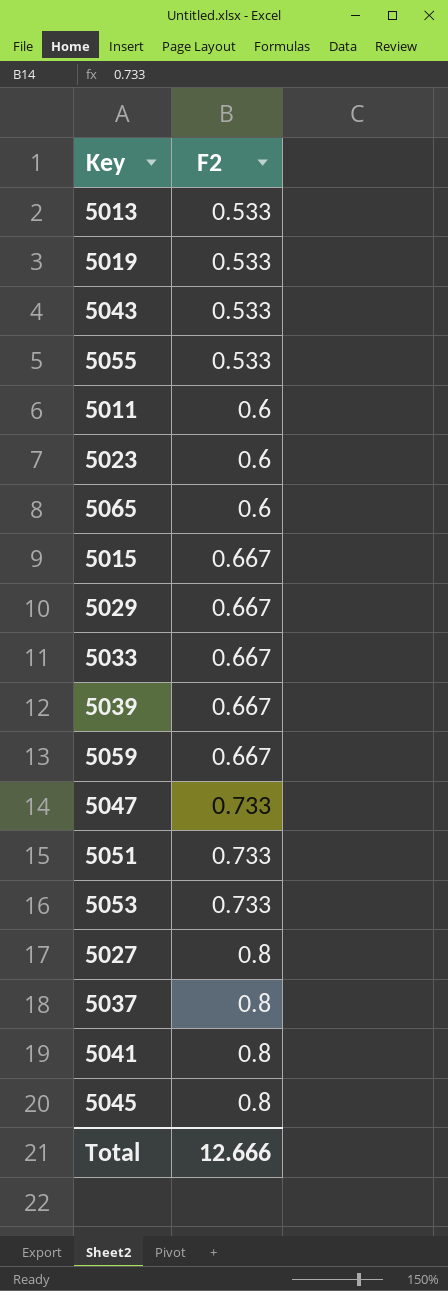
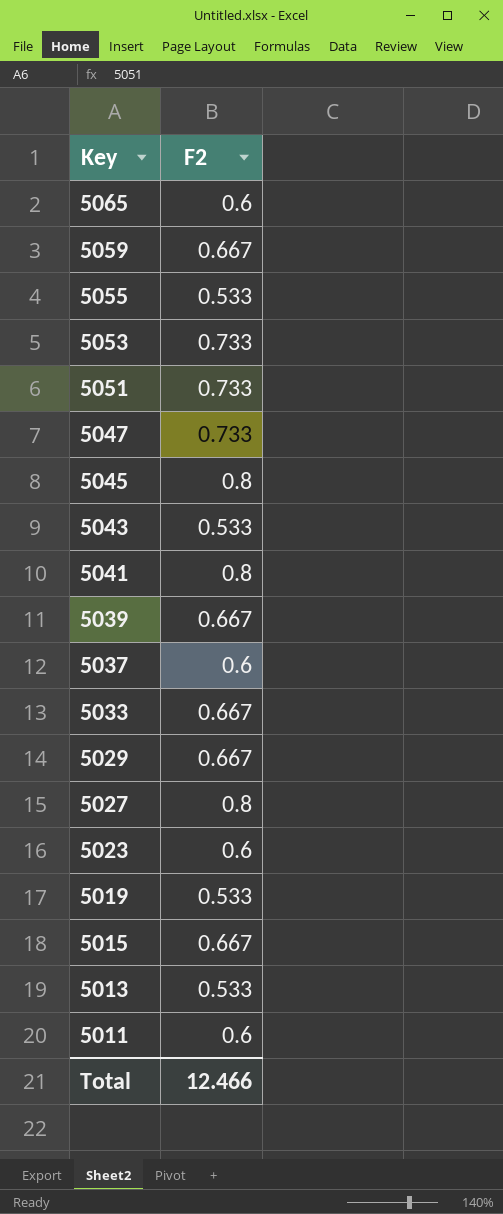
row order: F2 ascending -> Key descending
5037 | F2: 0.8 -> 0.6
Total | F2: 12.666 -> 12.466

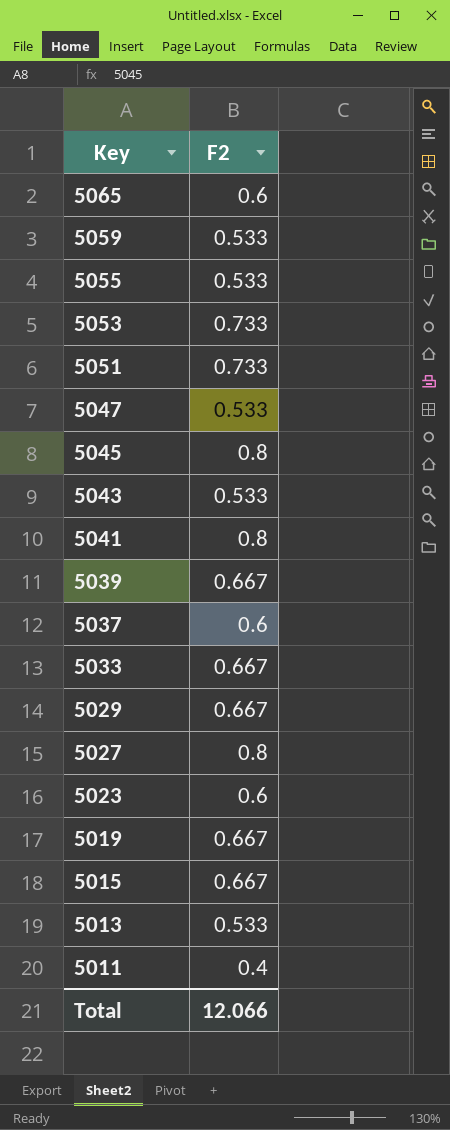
5059 | F2: 0.667 -> 0.533
5047 | F2: 0.733 -> 0.533
5019 | F2: 0.533 -> 0.667
5011 | F2: 0.6 -> 0.4
Total | F2: 12.466 -> 12.066

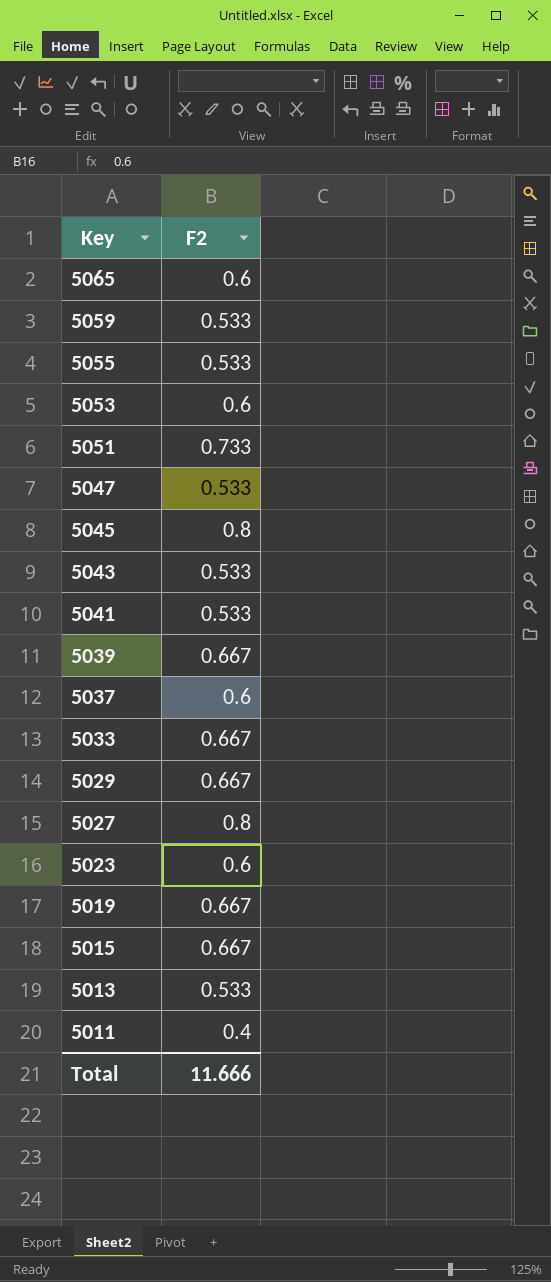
5053 | F2: 0.733 -> 0.6
5041 | F2: 0.8 -> 0.533
Total | F2: 12.066 -> 11.666

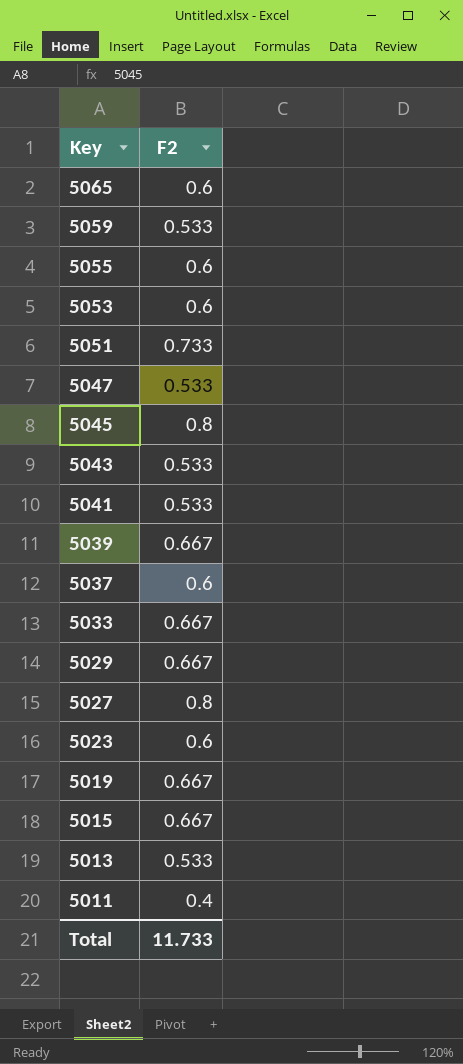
5055 | F2: 0.533 -> 0.6
Total | F2: 11.666 -> 11.733

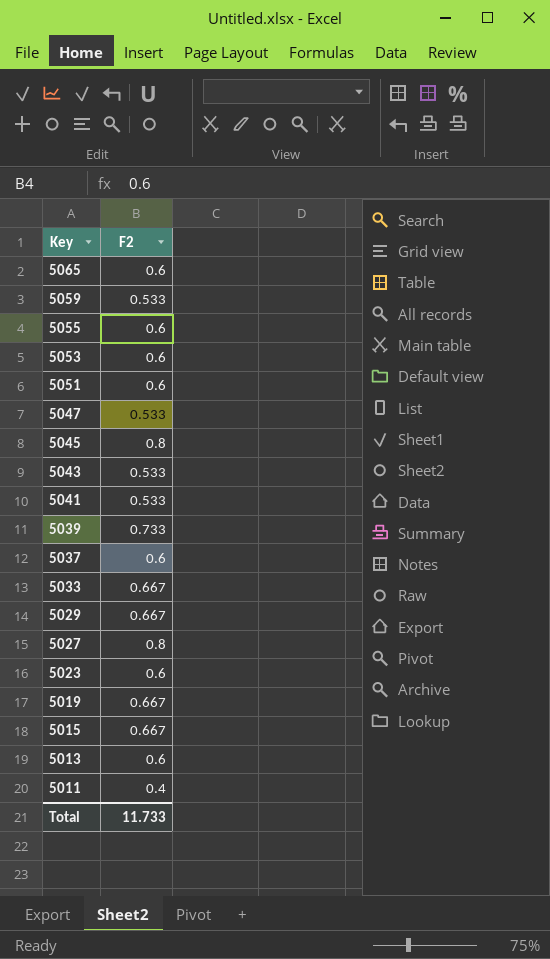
5051 | F2: 0.733 -> 0.6
5039 | F2: 0.667 -> 0.733
5013 | F2: 0.533 -> 0.6

